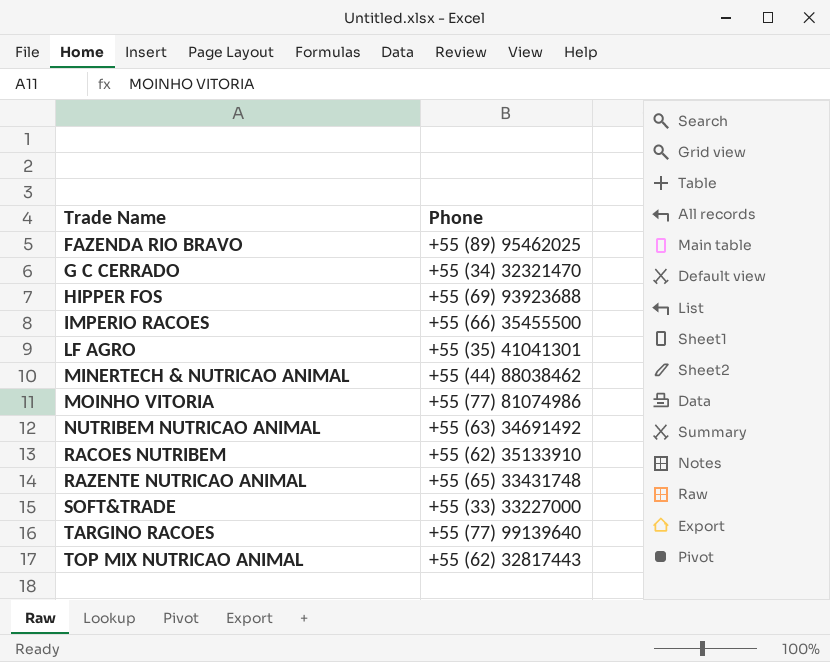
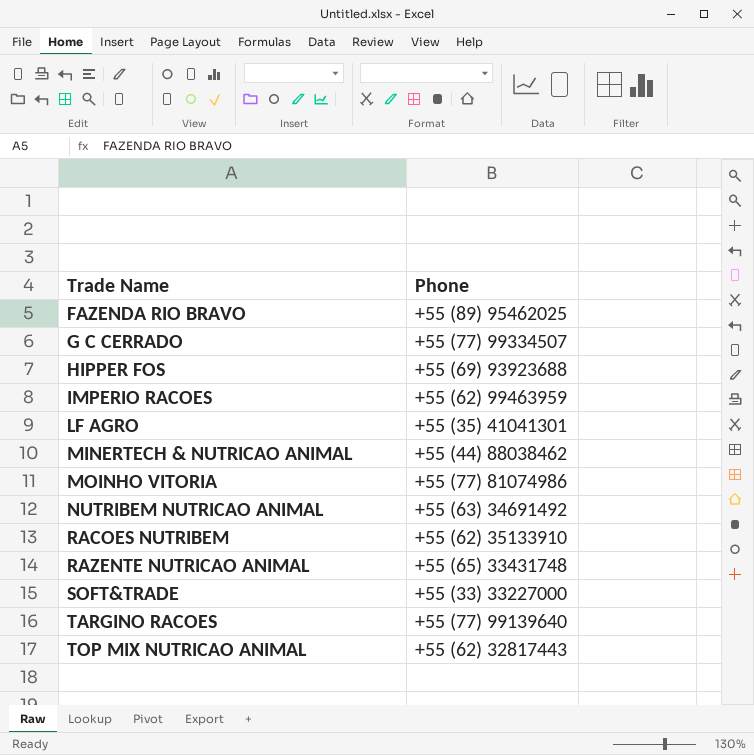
G C CERRADO | Phone: +55 (34) 32321470 -> +55 (77) 99334507
IMPERIO RACOES | Phone: +55 (66) 35455500 -> +55 (62) 99463959

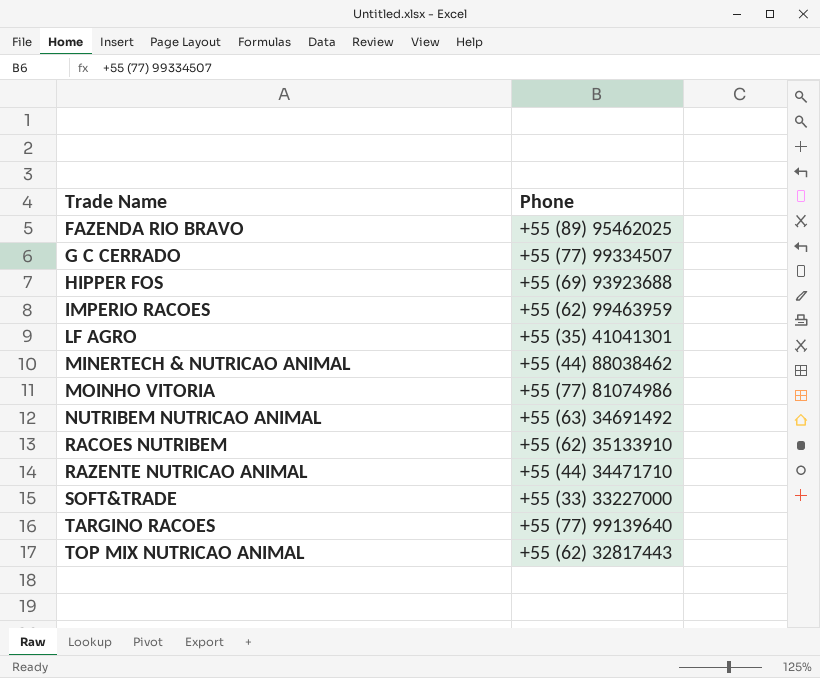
RAZENTE NUTRICAO ANIMAL | Phone: +55 (65) 33431748 -> +55 (44) 34471710

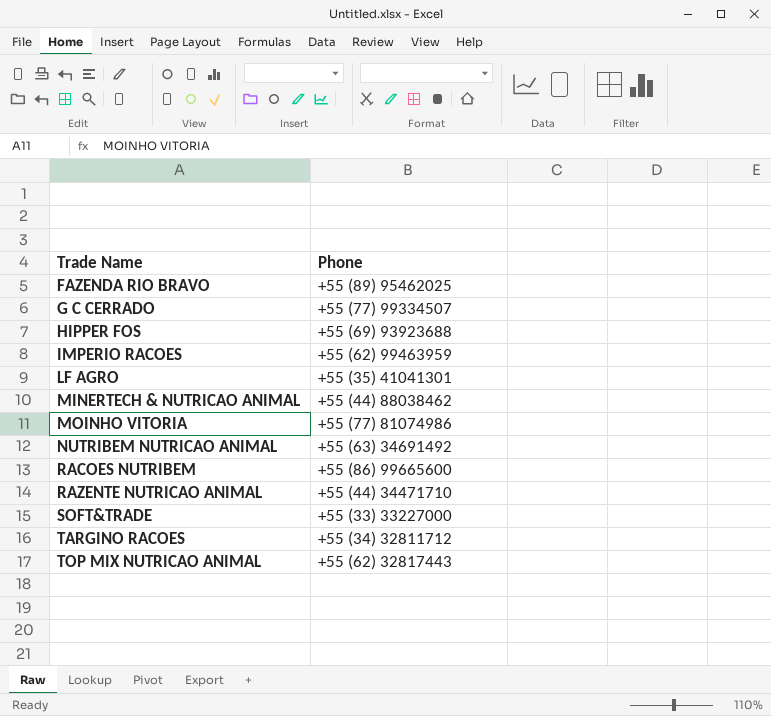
RACOES NUTRIBEM | Phone: +55 (62) 35133910 -> +55 (86) 99665600
TARGINO RACOES | Phone: +55 (77) 99139640 -> +55 (34) 32811712

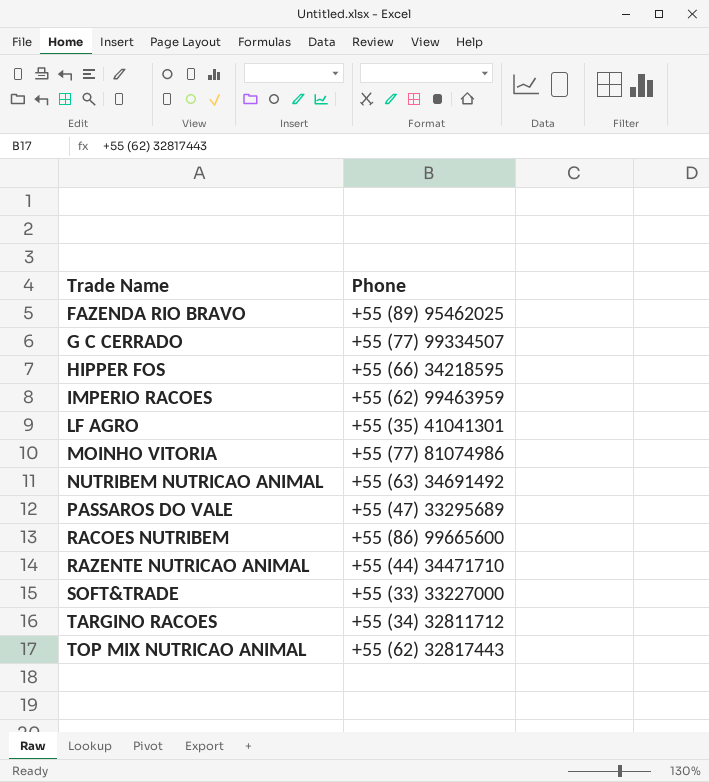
row MINERTECH & NUTRICAO ANIMAL: +55 (44) 88038462 -> none
HIPPER FOS | Phone: +55 (69) 93923688 -> +55 (66) 34218595
row PASSAROS DO VALE: none -> +55 (47) 33295689

